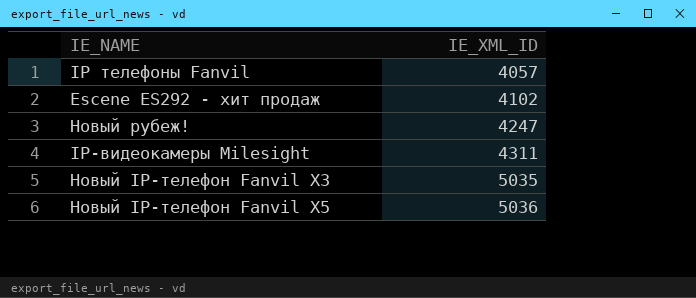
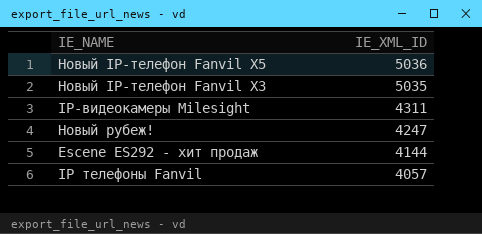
row order: IE_XML_ID ascending -> IE_XML_ID descending
Escene ES292 - хит продаж | IE_XML_ID: 4102 -> 4144

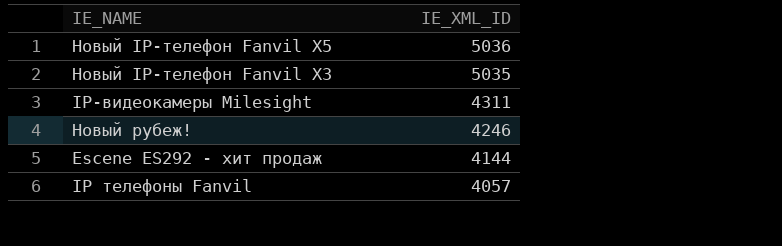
Новый рубеж! | IE_XML_ID: 4247 -> 4246

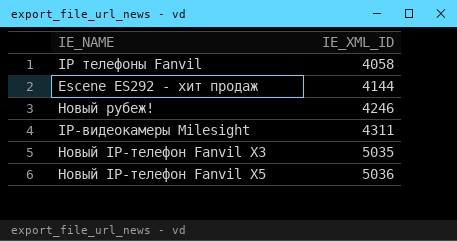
row order: IE_XML_ID descending -> IE_XML_ID ascending
IP телефоны Fanvil | IE_XML_ID: 4057 -> 4058

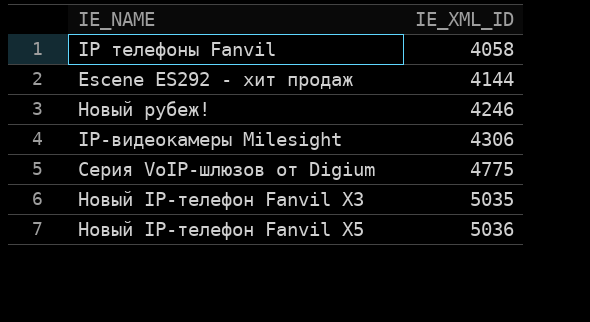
IP-видеокамеры Milesight | IE_XML_ID: 4311 -> 4306
row Серия VoIP-шлюзов от Digium: none -> 4775

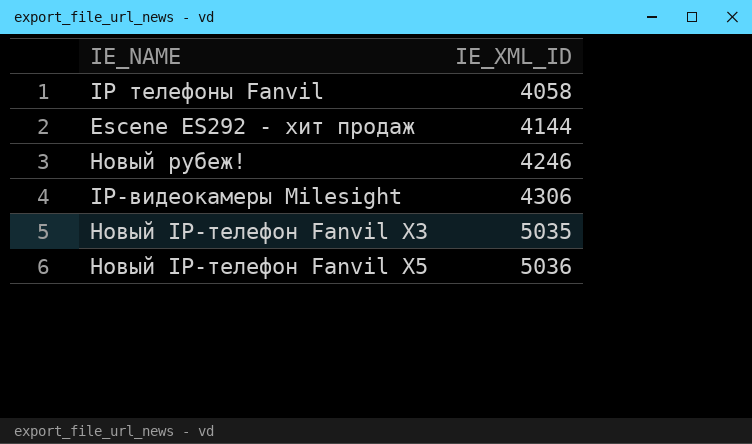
row Серия VoIP-шлюзов от Digium: 4775 -> none

